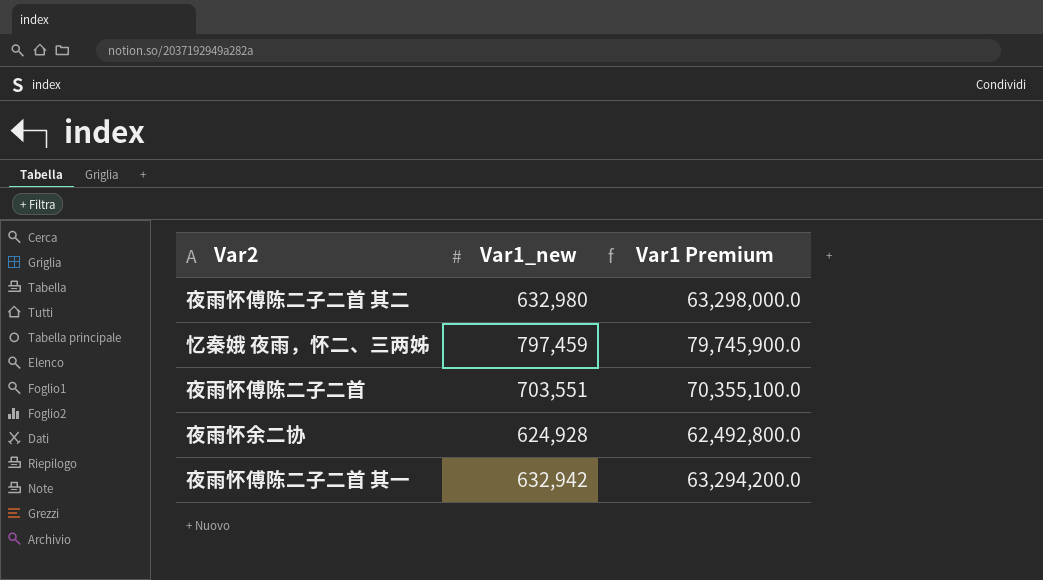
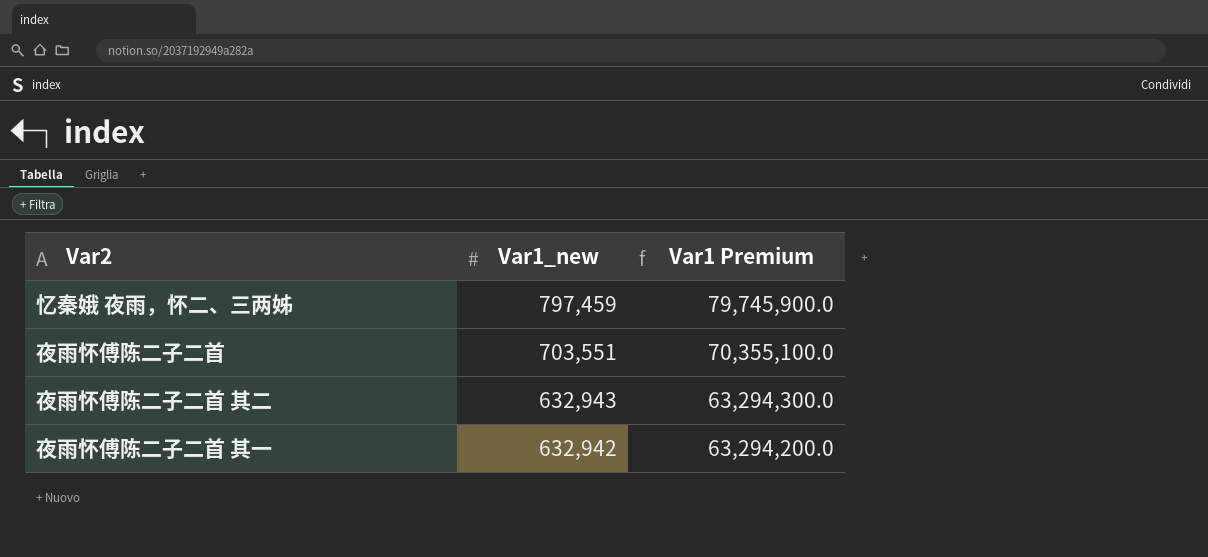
row order: none -> Var1_new descending
row 夜雨怀余二协: 624,928 | 62,492,800.0 -> none
夜雨怀傅陈二子二首 其二 | Var1_new: 632,980 -> 632,943
夜雨怀傅陈二子二首 其二 | Var1 Premium: 63,298,000.0 -> 63,294,300.0

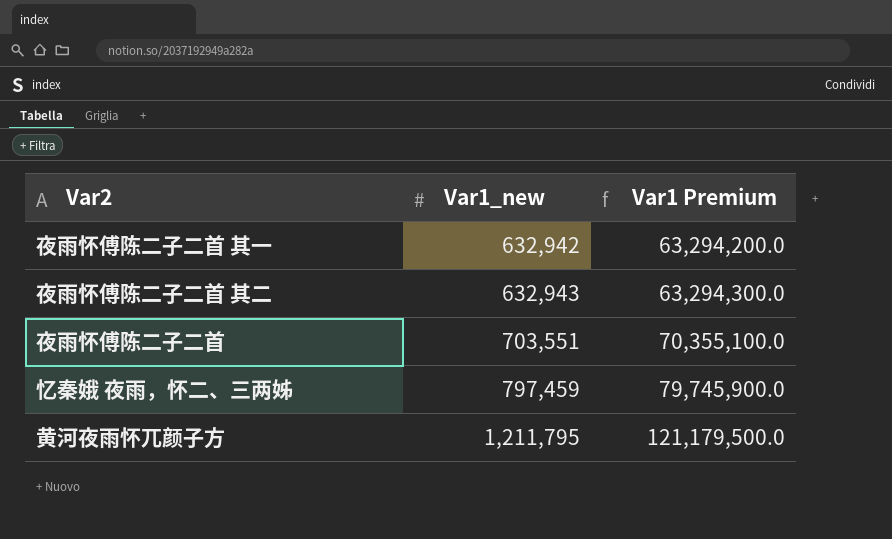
row order: Var1_new descending -> Var1_new ascending
row 黄河夜雨怀兀颜子方: none -> 1,211,795 | 121,179,500.0

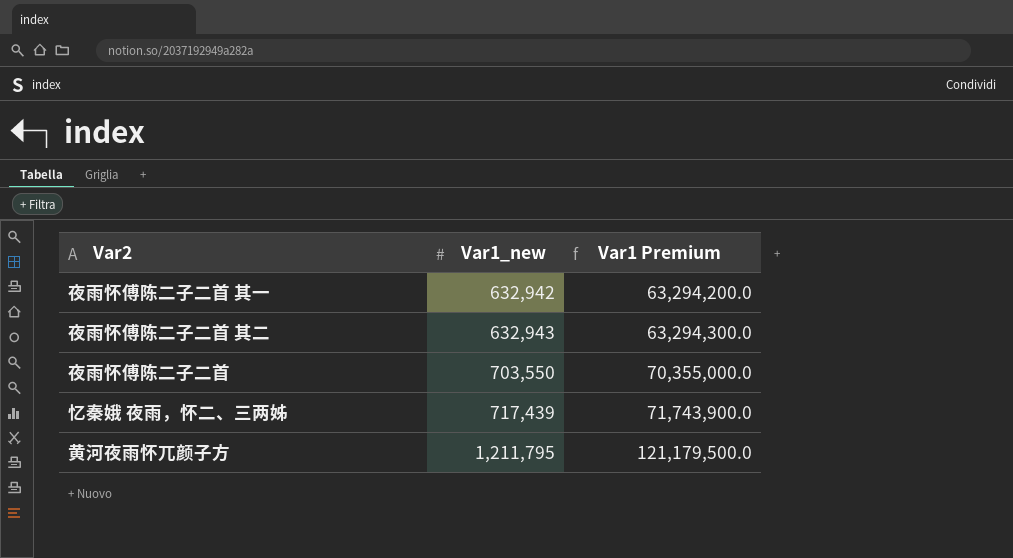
夜雨怀傅陈二子二首 | Var1_new: 703,551 -> 703,550
夜雨怀傅陈二子二首 | Var1 Premium: 70,355,100.0 -> 70,355,000.0
忆秦娥 夜雨，怀二、三两姊 | Var1_new: 797,459 -> 717,439
忆秦娥 夜雨，怀二、三两姊 | Var1 Premium: 79,745,900.0 -> 71,743,900.0

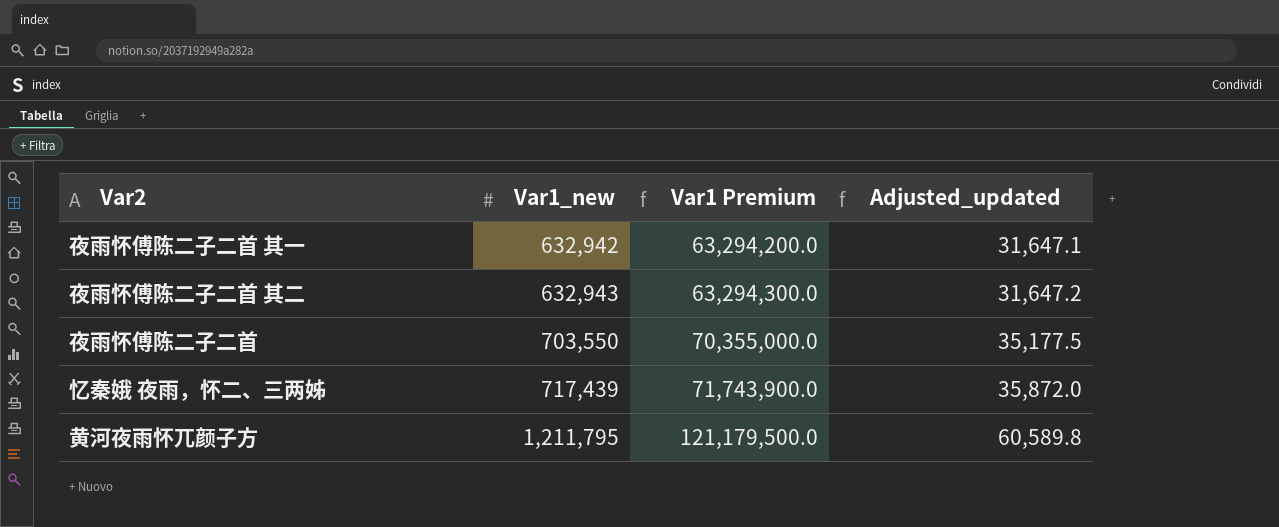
column Adjusted_updated | formula: none -> [Var1_new] * 0.05

